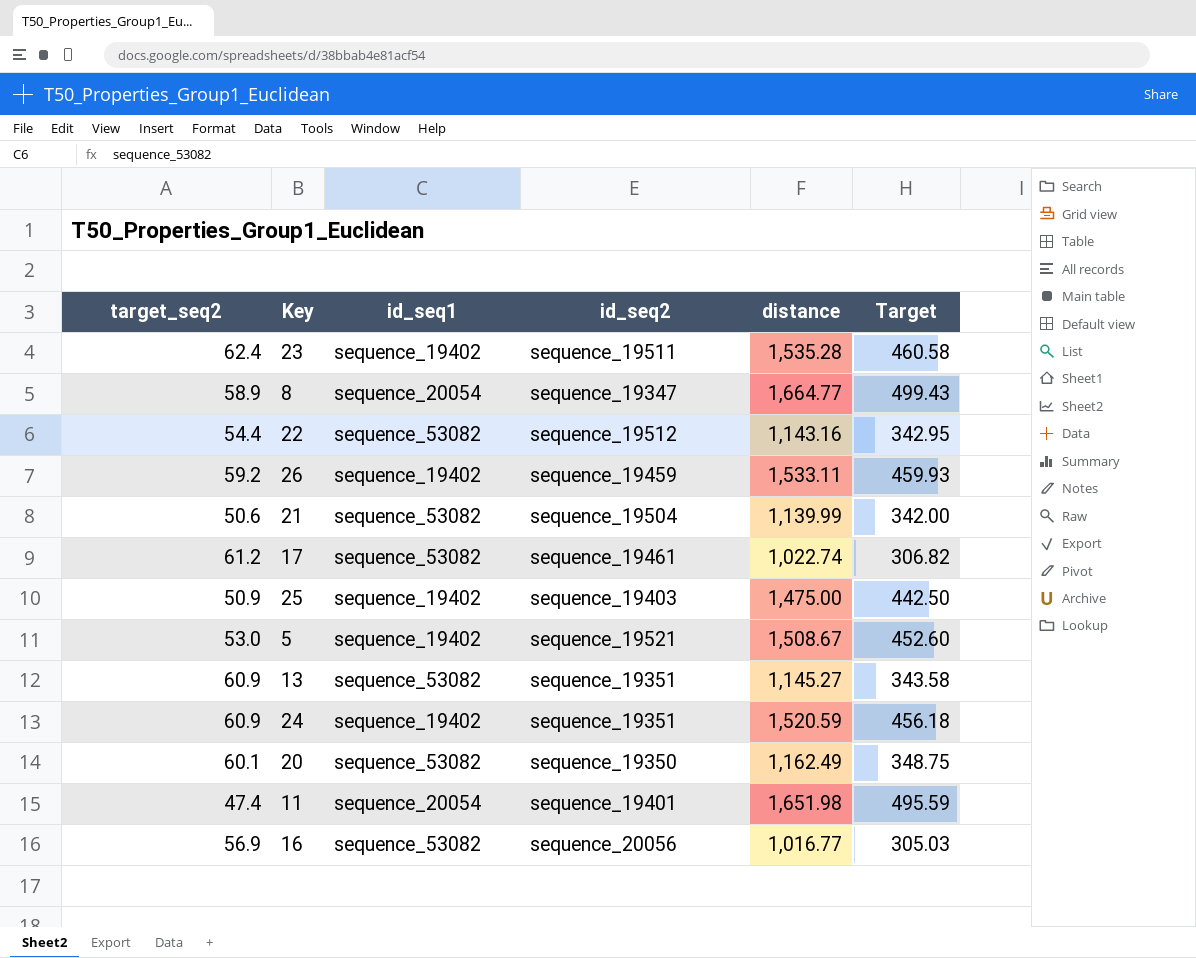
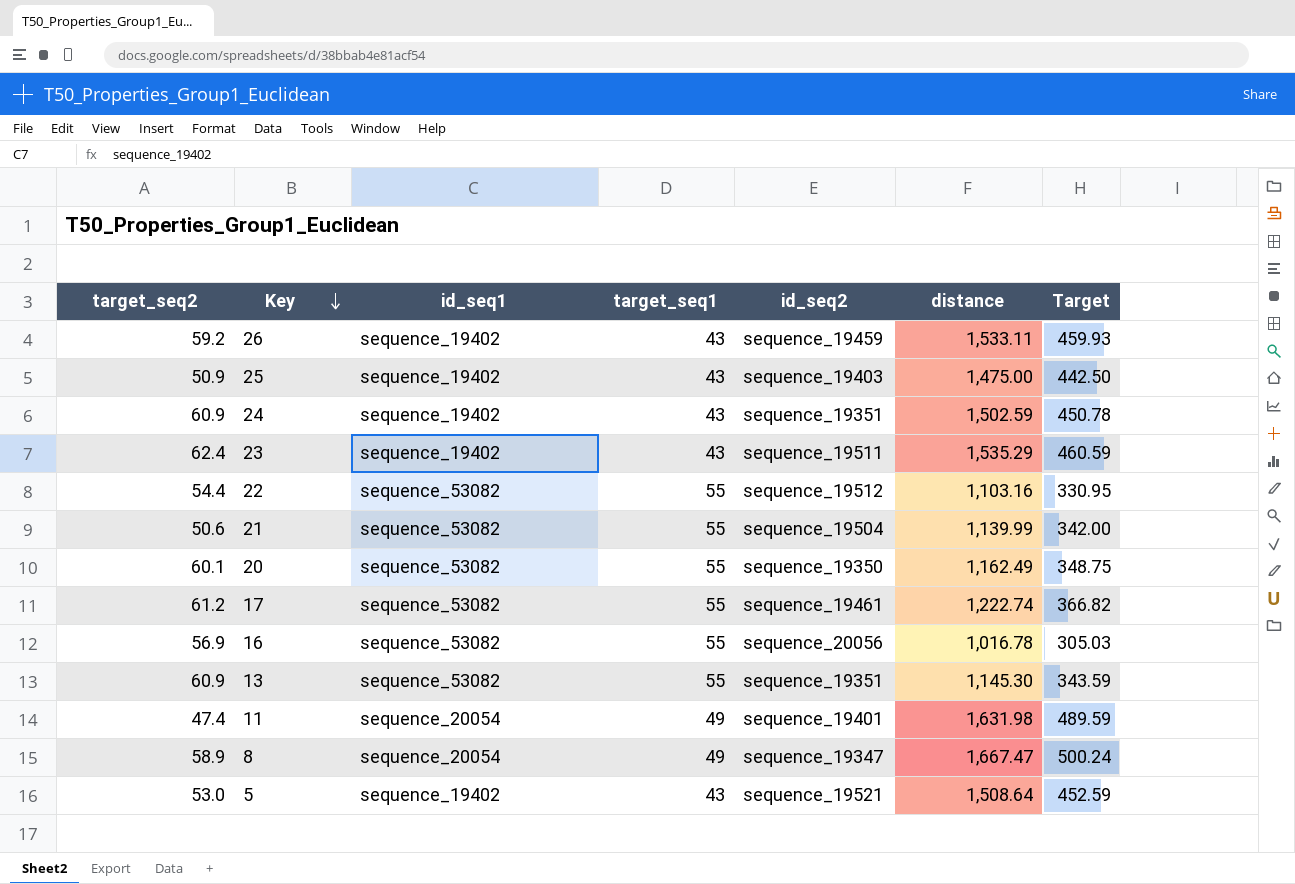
row order: none -> Key descending
column target_seq1 | position: none -> 4
24 | distance: 1,520.59 -> 1,502.59
24 | Target: 456.18 -> 450.78
23 | distance: 1,535.28 -> 1,535.29
23 | Target: 460.58 -> 460.59
22 | distance: 1,143.16 -> 1,103.16
22 | Target: 342.95 -> 330.95
17 | distance: 1,022.74 -> 1,222.74
17 | Target: 306.82 -> 366.82
16 | distance: 1,016.77 -> 1,016.78
13 | distance: 1,145.27 -> 1,145.30
13 | Target: 343.58 -> 343.59
11 | distance: 1,651.98 -> 1,631.98
11 | Target: 495.59 -> 489.59
8 | distance: 1,664.77 -> 1,667.47
8 | Target: 499.43 -> 500.24
5 | distance: 1,508.67 -> 1,508.64
5 | Target: 452.60 -> 452.59

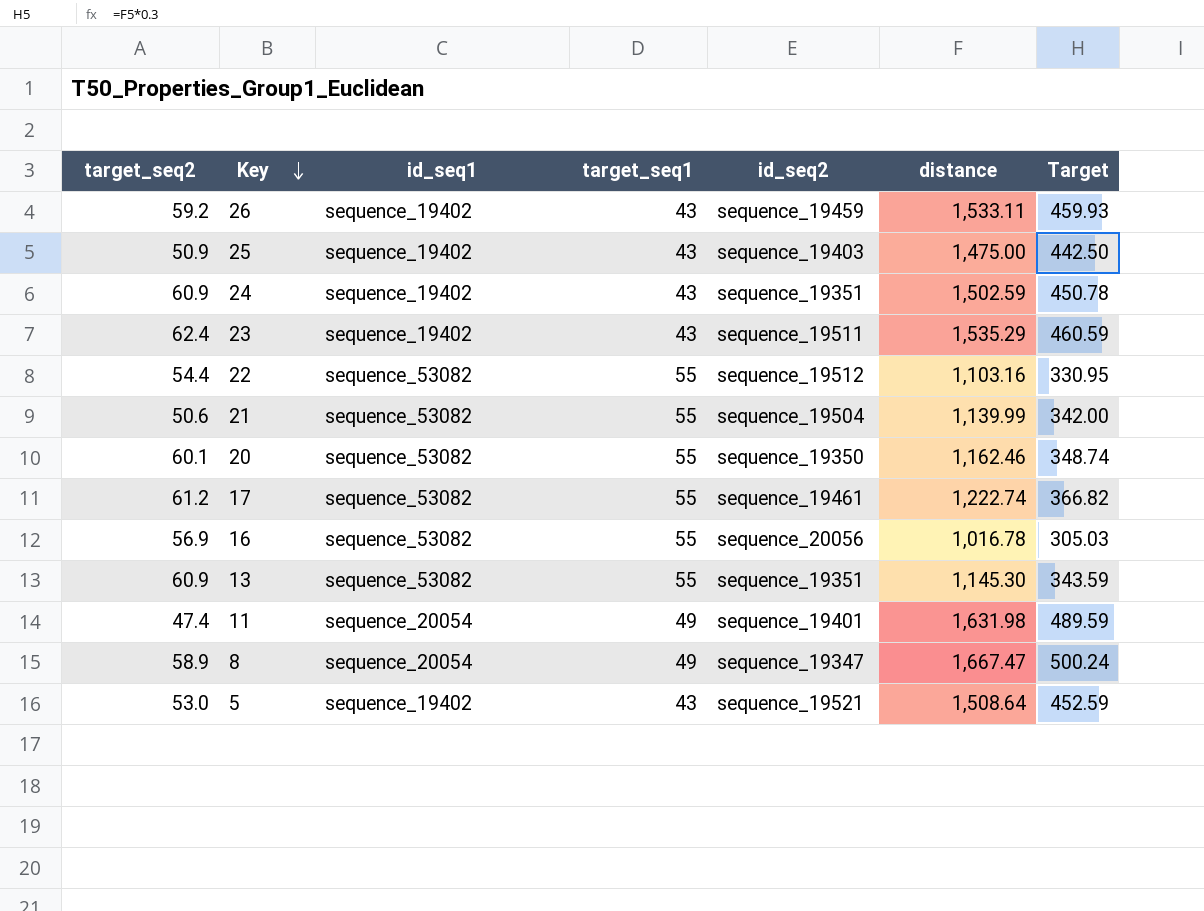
20 | distance: 1,162.49 -> 1,162.46
20 | Target: 348.75 -> 348.74

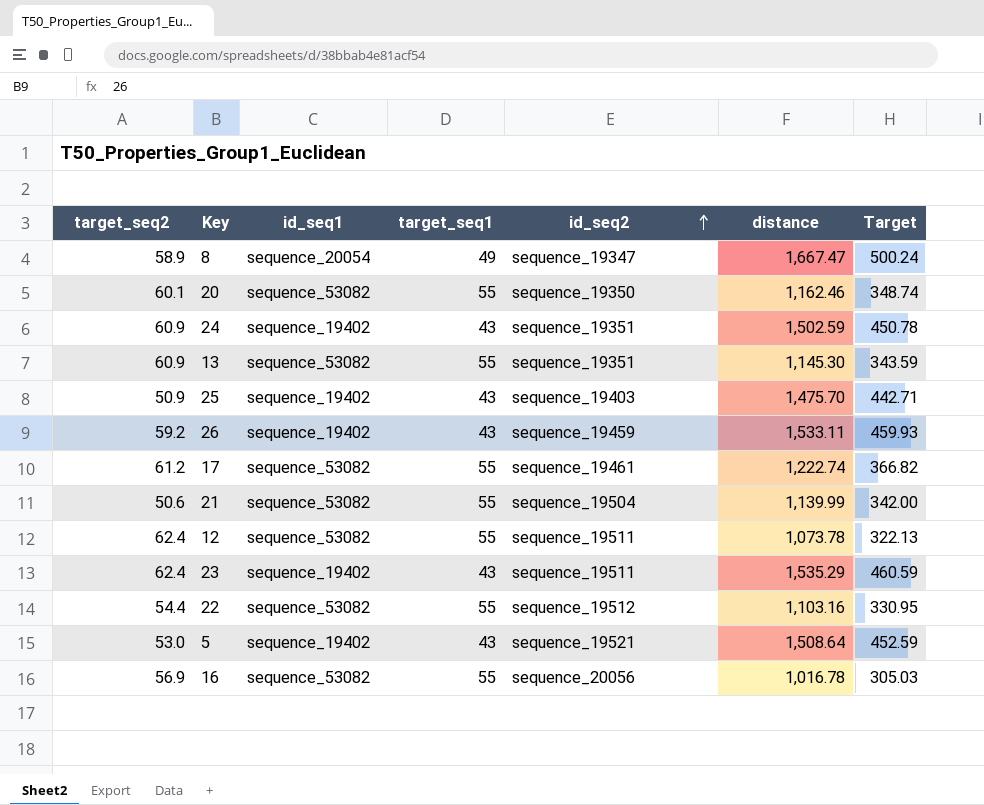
row order: Key descending -> id_seq2 ascending
row 11: 47.4 | sequence_20054 | 49 | sequence_19401 | 1,631.98 | 489.59 -> none
25 | distance: 1,475.00 -> 1,475.70
25 | Target: 442.50 -> 442.71
row 12: none -> 62.4 | sequence_53082 | 55 | sequence_19511 | 1,073.78 | 322.13

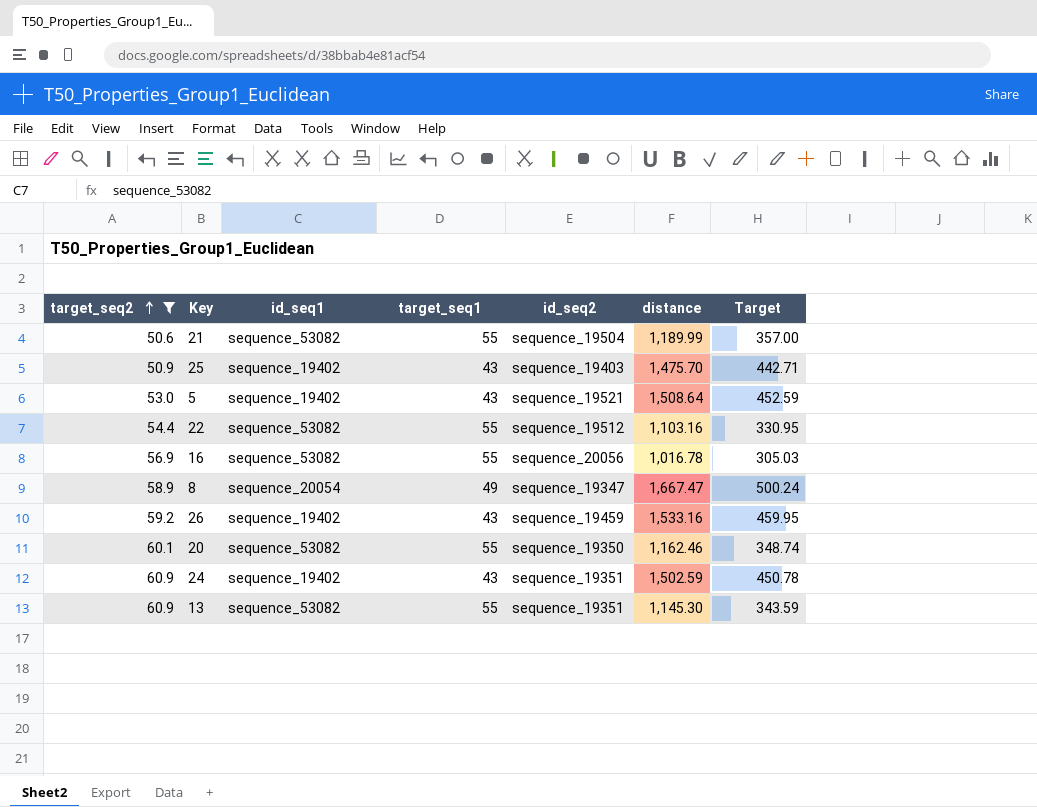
filter: none -> target_seq2 <= 60.9
row order: id_seq2 ascending -> target_seq2 ascending
21 | distance: 1,139.99 -> 1,189.99
21 | Target: 342.00 -> 357.00
26 | distance: 1,533.11 -> 1,533.16
26 | Target: 459.93 -> 459.95

